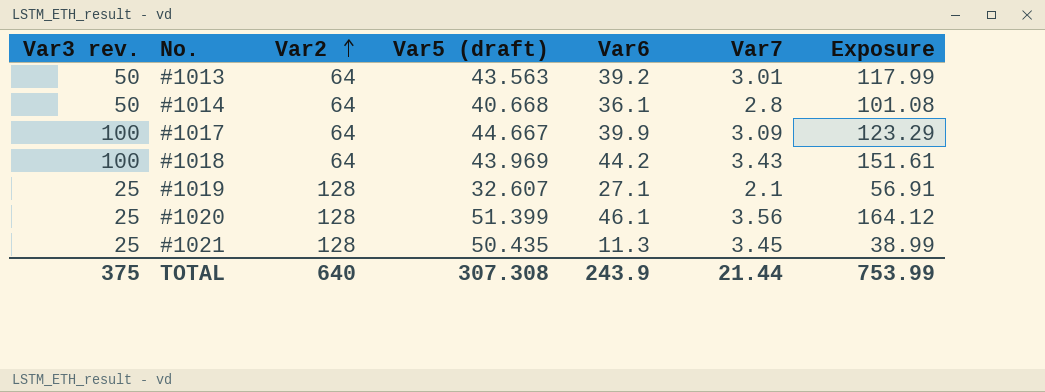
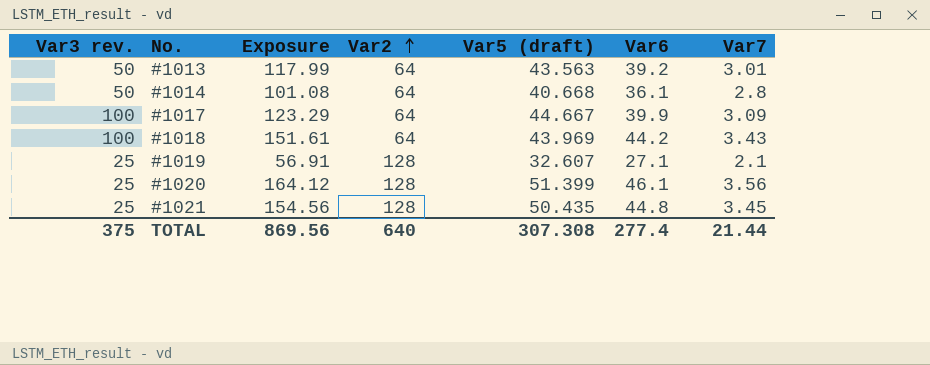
column Exposure | position: 7 -> 3
#1021 | Exposure: 38.99 -> 154.56
#1021 | Var6: 11.3 -> 44.8
TOTAL | Exposure: 753.99 -> 869.56
TOTAL | Var6: 243.9 -> 277.4

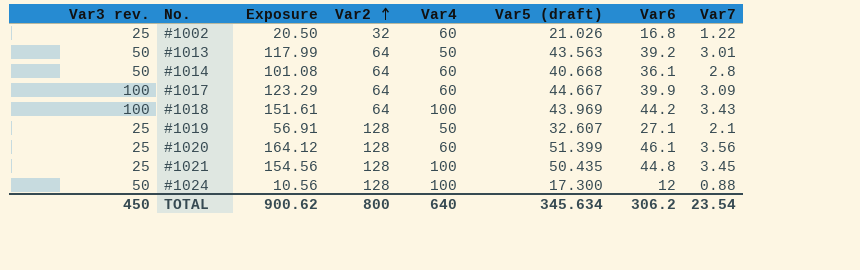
column Var4 | position: none -> 5
row #1002: none -> 25 | 20.50 | 32 | 60 | 21.026 | 16.8 | 1.22
row #1024: none -> 50 | 10.56 | 128 | 100 | 17.300 | 12 | 0.88
TOTAL | Var3 rev.: 375 -> 450
TOTAL | Exposure: 869.56 -> 900.62
TOTAL | Var2: 640 -> 800
TOTAL | Var5 (draft): 307.308 -> 345.634
TOTAL | Var6: 277.4 -> 306.2
TOTAL | Var7: 21.44 -> 23.54

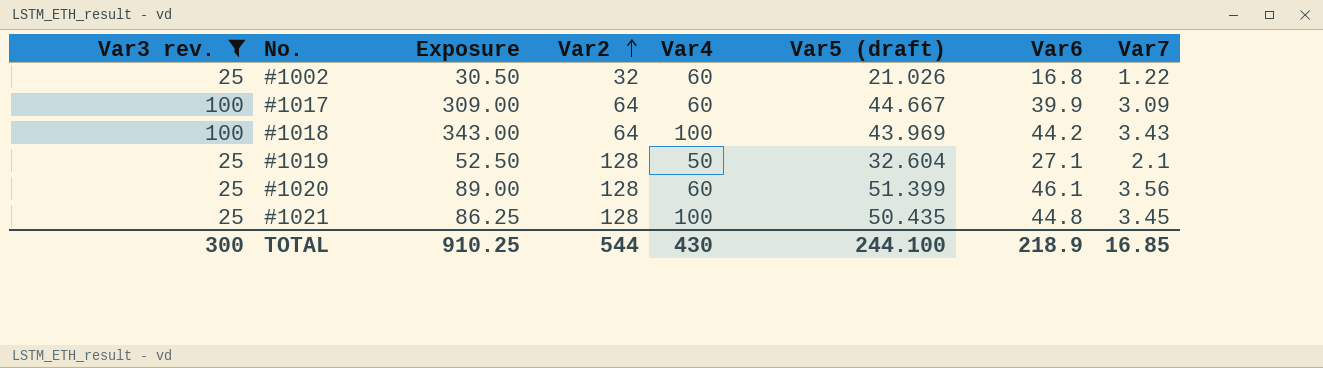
filter: none -> Var3 rev. != 50
column Exposure | formula: [Var6] * [Var7] -> [Var3 rev.] * [Var7]
#1019 | Var5 (draft): 32.607 -> 32.604
TOTAL | Var3 rev.: 450 -> 300
TOTAL | Exposure: 900.62 -> 910.25
TOTAL | Var2: 800 -> 544
TOTAL | Var4: 640 -> 430
TOTAL | Var5 (draft): 345.634 -> 244.100
TOTAL | Var6: 306.2 -> 218.9
TOTAL | Var7: 23.54 -> 16.85

